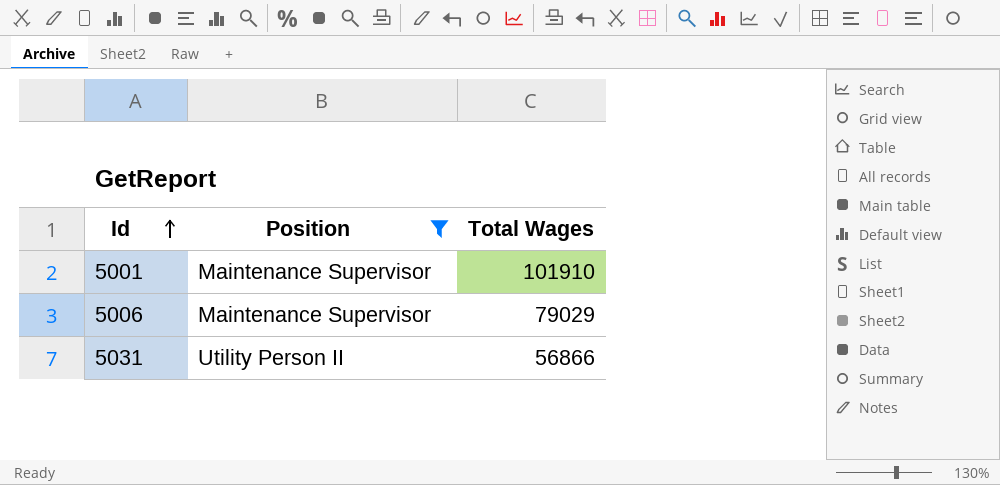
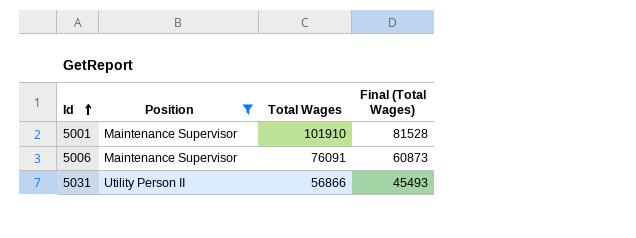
column Final (Total Wages) | formula: none -> [Total Wages] * 0.8
5006 | Total Wages: 79029 -> 76091

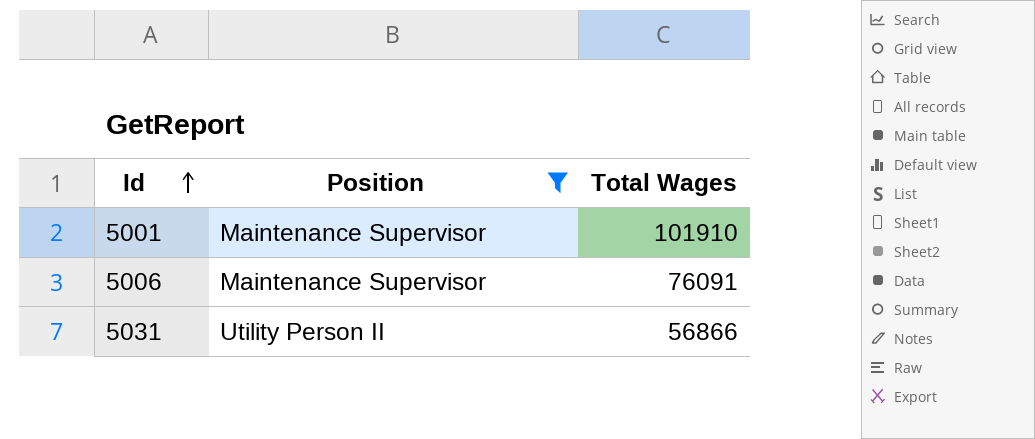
column Final (Total Wages) | formula: [Total Wages] * 0.8 -> none

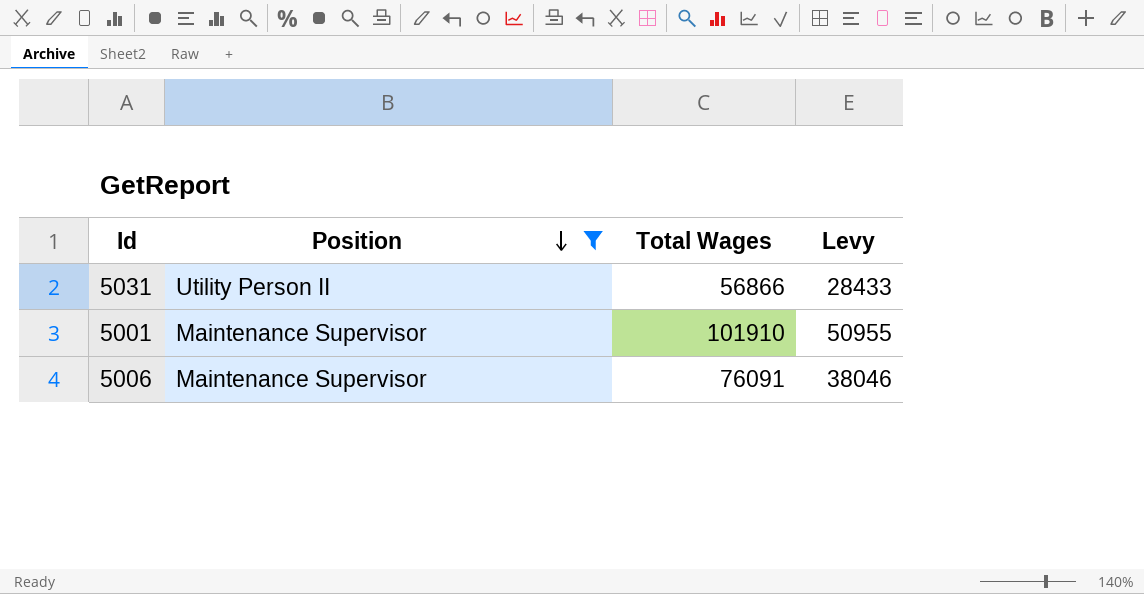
row order: Id ascending -> Position descending
column Levy | formula: none -> [Total Wages] * 0.5

